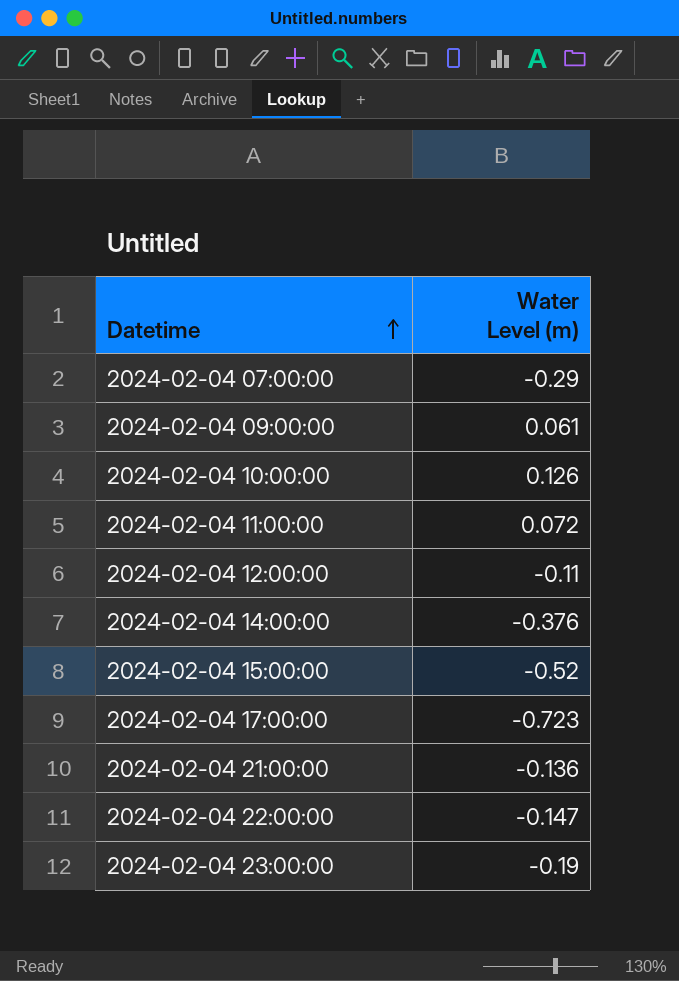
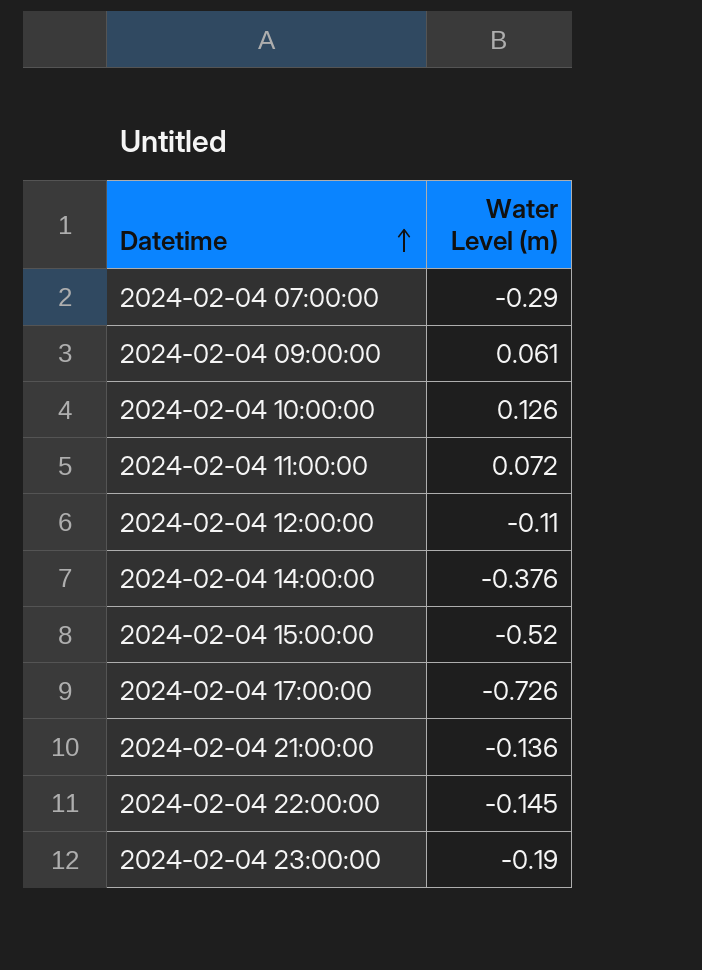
2024-02-04 17:00:00 | Water Level (m): -0.723 -> -0.726
2024-02-04 22:00:00 | Water Level (m): -0.147 -> -0.145

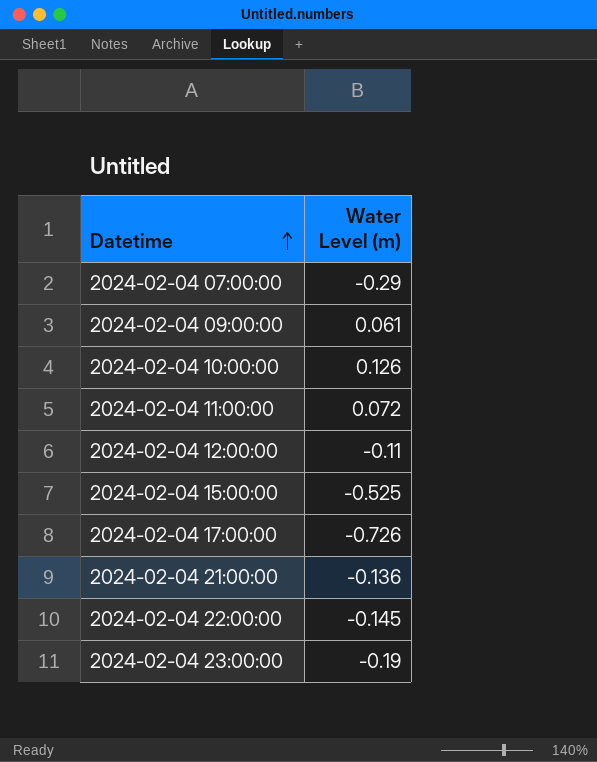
row 2024-02-04 14:00:00: -0.376 -> none
2024-02-04 15:00:00 | Water Level (m): -0.52 -> -0.525

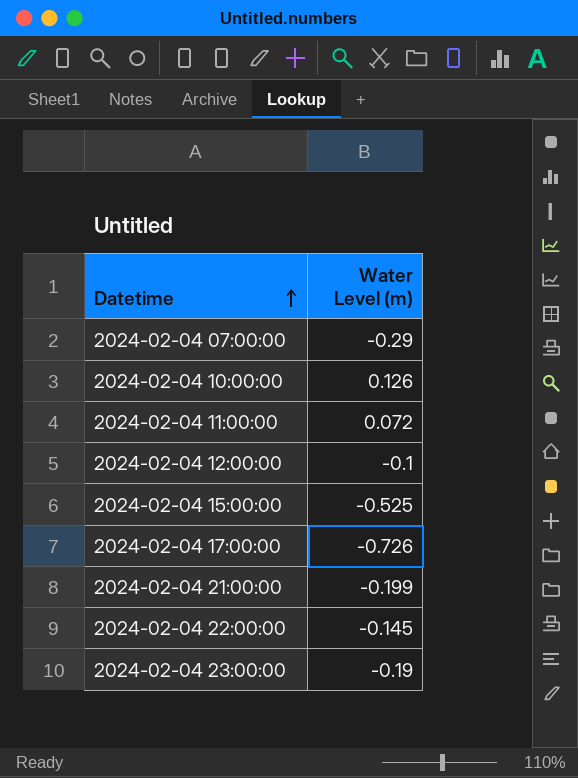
row 2024-02-04 09:00:00: 0.061 -> none
2024-02-04 12:00:00 | Water Level (m): -0.11 -> -0.1
2024-02-04 21:00:00 | Water Level (m): -0.136 -> -0.199

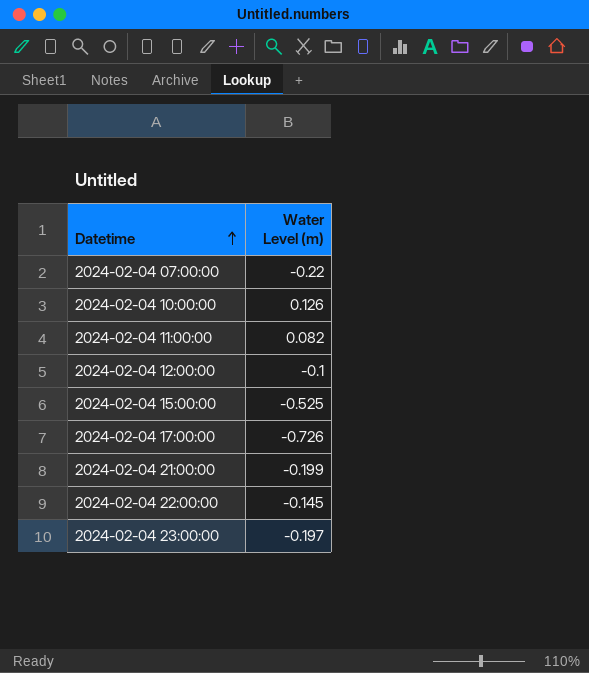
2024-02-04 07:00:00 | Water Level (m): -0.29 -> -0.22
2024-02-04 11:00:00 | Water Level (m): 0.072 -> 0.082
2024-02-04 23:00:00 | Water Level (m): -0.19 -> -0.197

